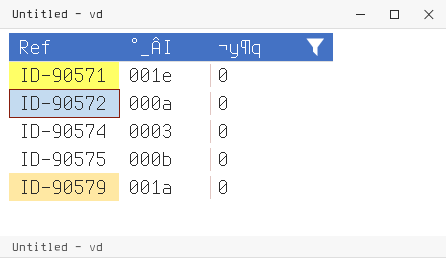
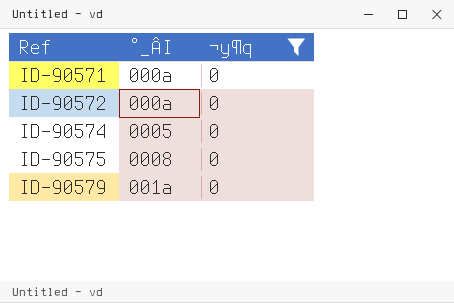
ID-90571 | °_ÂI: 001e -> 000a
ID-90574 | °_ÂI: 0003 -> 0005
ID-90575 | °_ÂI: 000b -> 0008

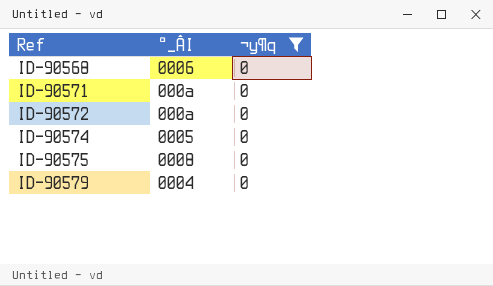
row ID-90568: none -> 0006 | 0
ID-90579 | °_ÂI: 001a -> 0004

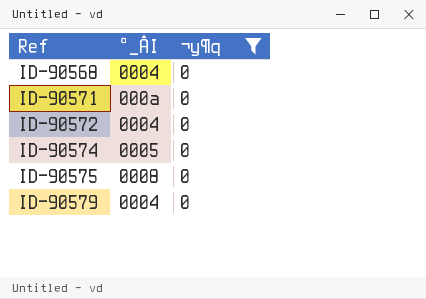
ID-90568 | °_ÂI: 0006 -> 0004
ID-90572 | °_ÂI: 000a -> 0004

